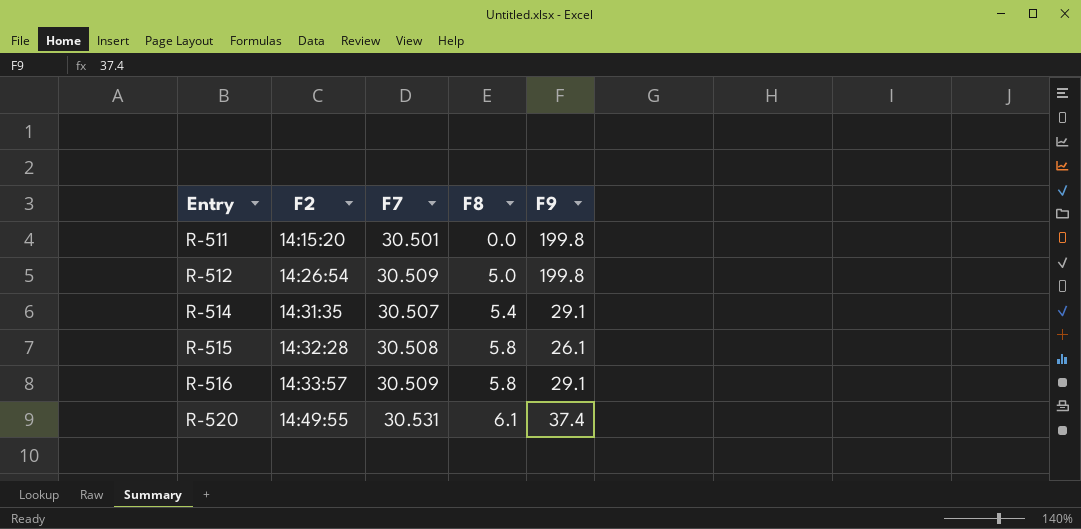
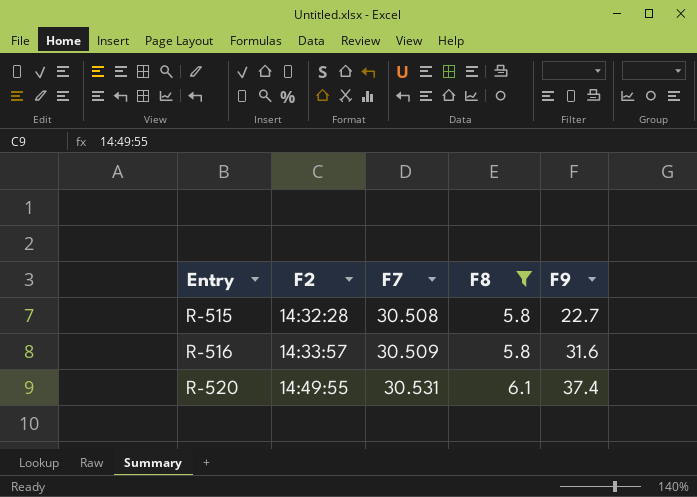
filter: none -> F8 >= 5.8
R-515 | F9: 26.1 -> 22.7
R-516 | F9: 29.1 -> 31.6

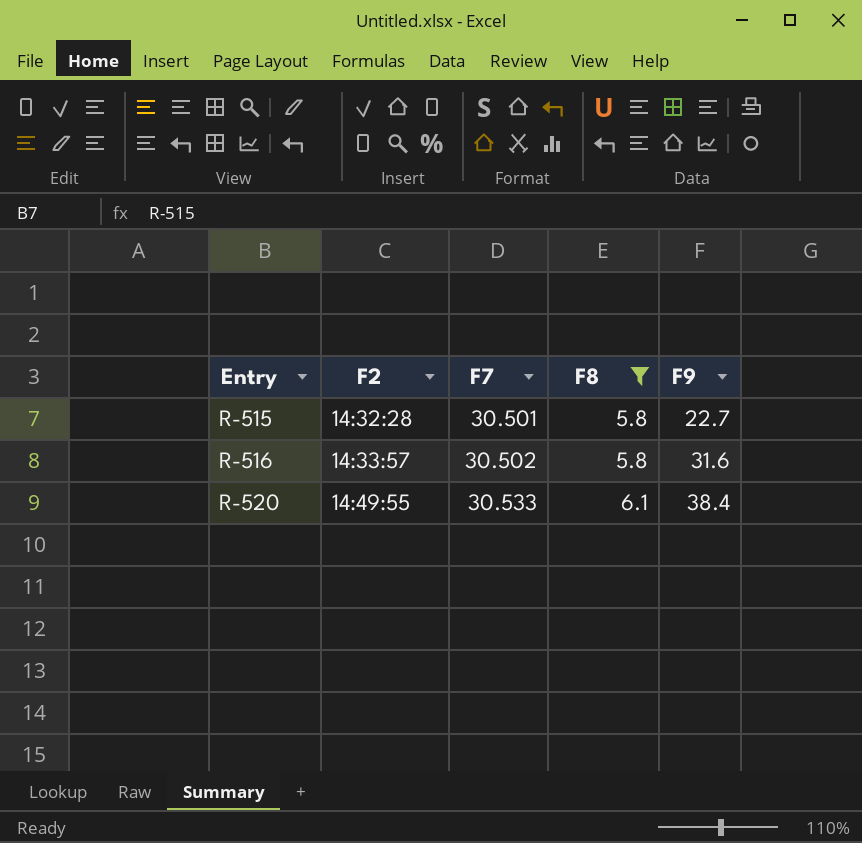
R-515 | F7: 30.508 -> 30.501
R-516 | F7: 30.509 -> 30.502
R-520 | F7: 30.531 -> 30.533
R-520 | F9: 37.4 -> 38.4

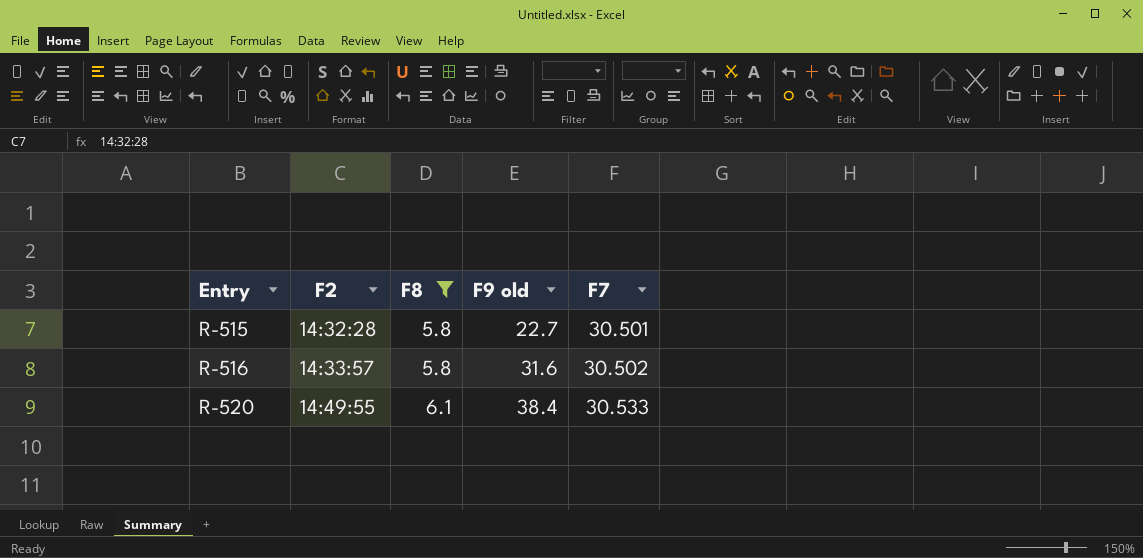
column name: F9 -> F9 old
column F7 | position: 3 -> 5

